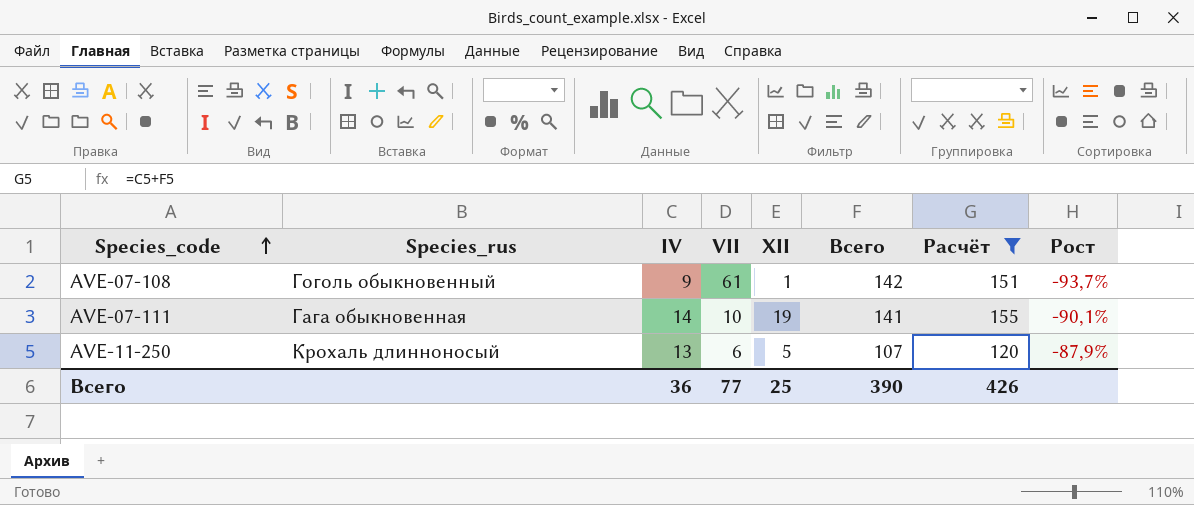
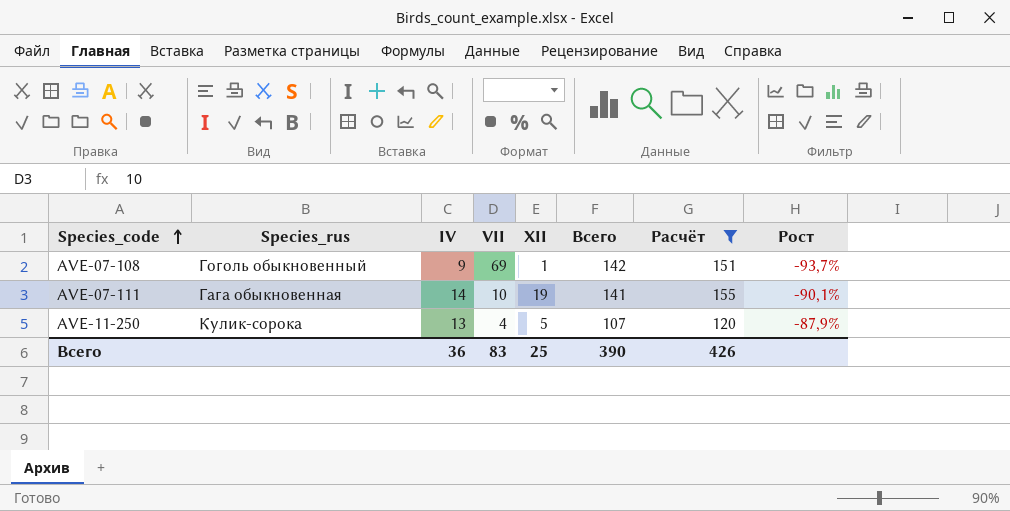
AVE-07-108 | VII: 61 -> 69
AVE-11-250 | Species_rus: Крохаль длинноносый -> Кулик-сорока
AVE-11-250 | VII: 6 -> 4
Всего | VII: 77 -> 83

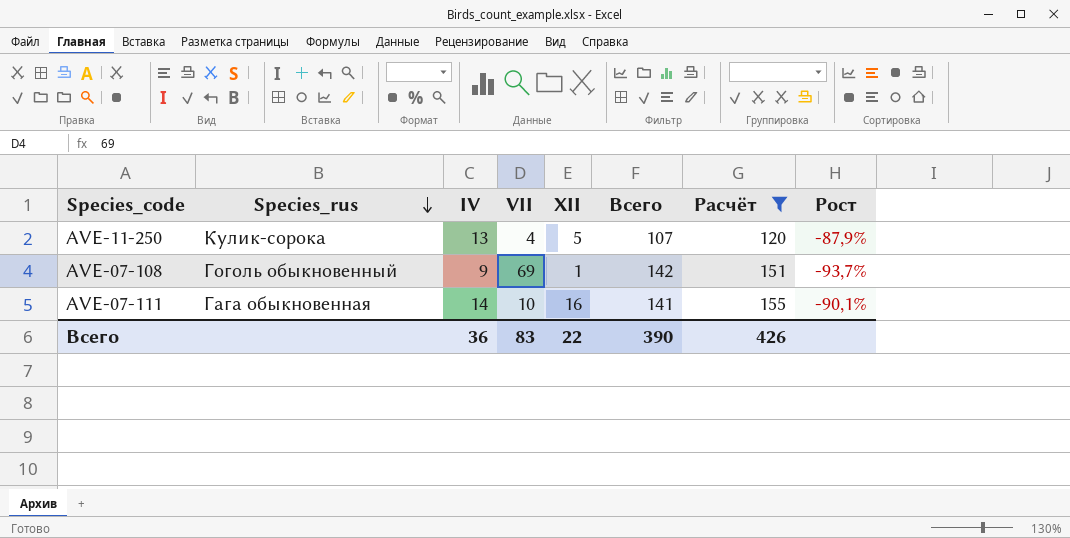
row order: Species_code ascending -> Species_rus descending
AVE-07-111 | XII: 19 -> 16
Всего | XII: 25 -> 22

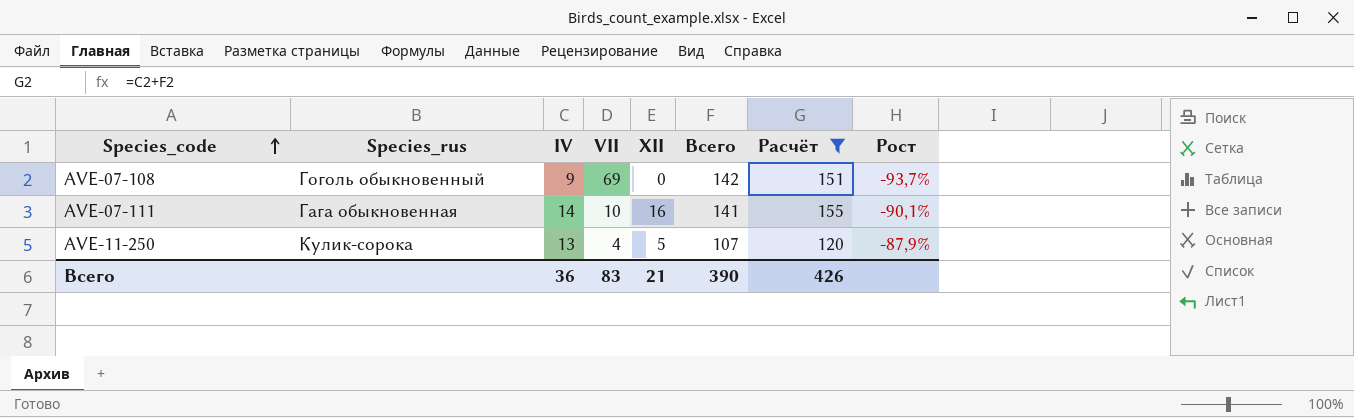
row order: Species_rus descending -> Species_code ascending
AVE-07-108 | XII: 1 -> 0
Всего | XII: 22 -> 21

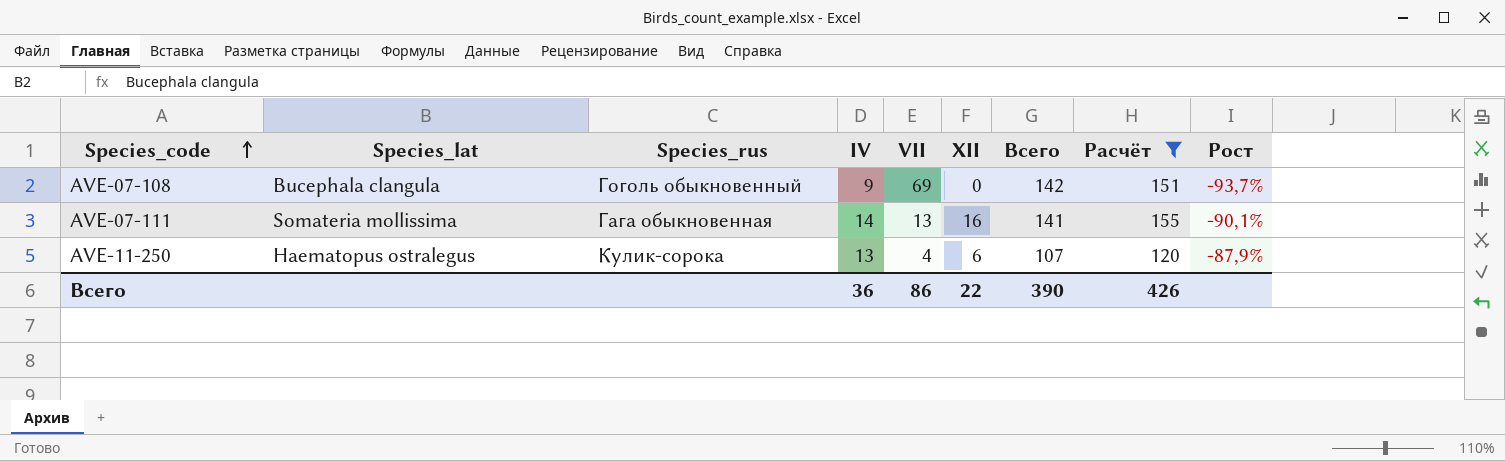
column Species_lat | position: none -> 2
AVE-07-111 | VII: 10 -> 13
AVE-11-250 | XII: 5 -> 6
Всего | VII: 83 -> 86
Всего | XII: 21 -> 22

